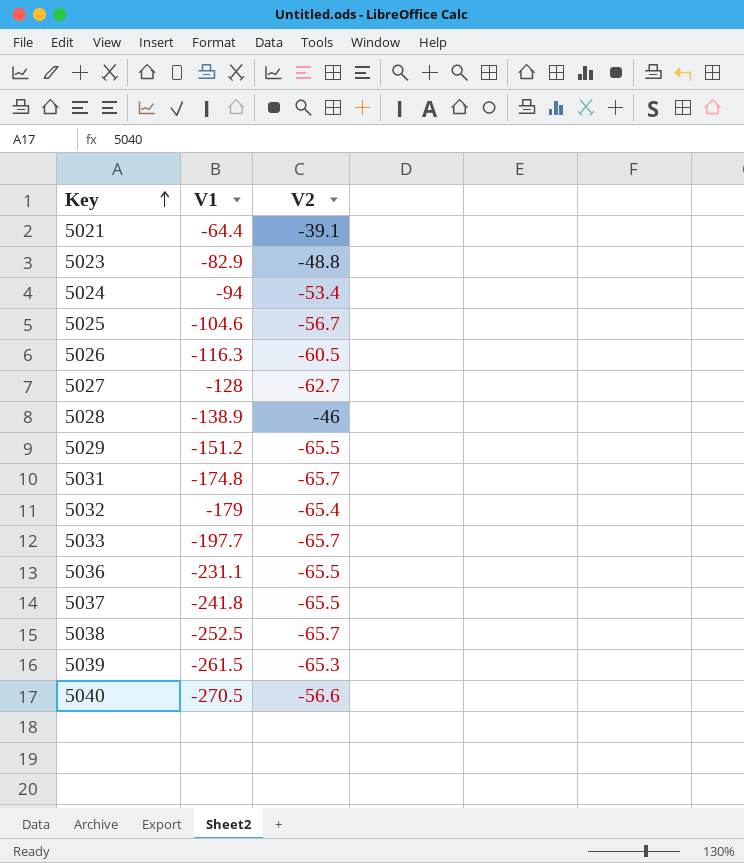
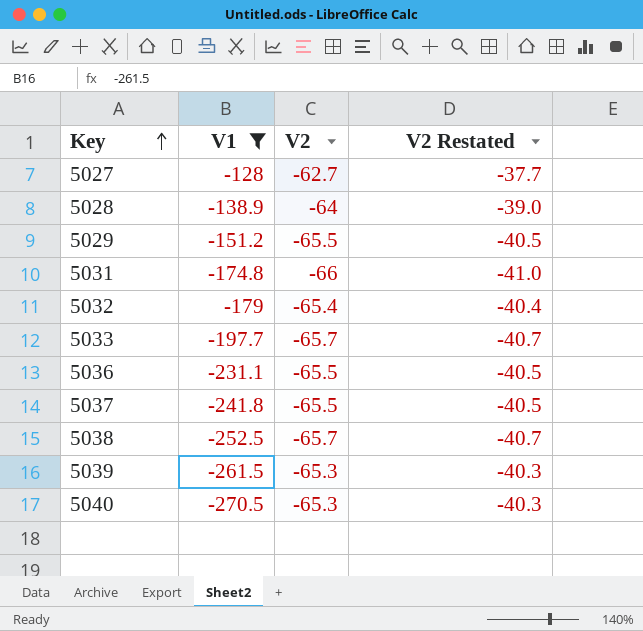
filter: none -> V1 <= -128
column V2 Restated | formula: none -> [V2] + 25
5028 | V2: -46 -> -64
5031 | V2: -65.7 -> -66
5040 | V2: -56.6 -> -65.3

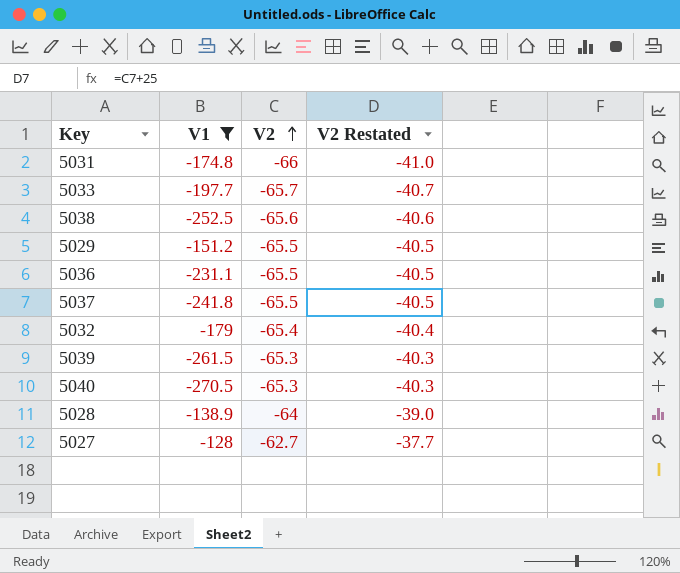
row order: Key ascending -> V2 ascending
5038 | V2: -65.7 -> -65.6
5038 | V2 Restated: -40.7 -> -40.6

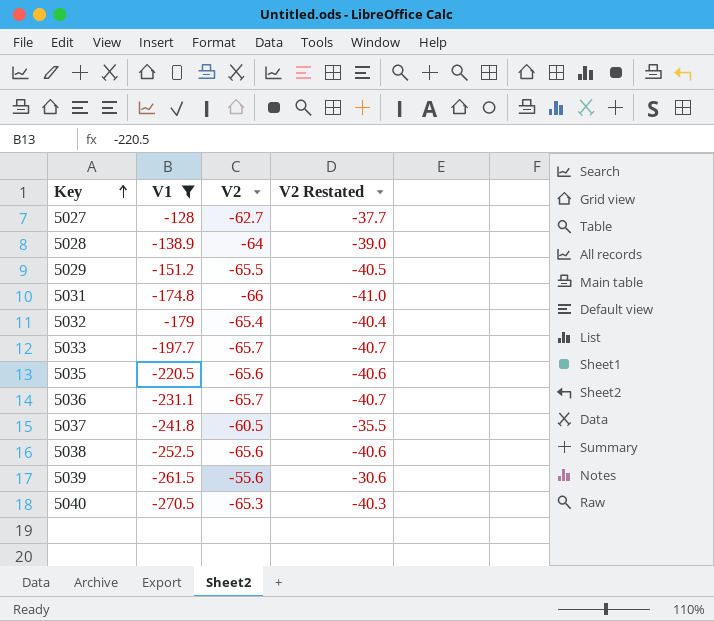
row order: V2 ascending -> Key ascending
row 5035: none -> -220.5 | -65.6 | -40.6
5036 | V2: -65.5 -> -65.7
5036 | V2 Restated: -40.5 -> -40.7
5037 | V2: -65.5 -> -60.5
5037 | V2 Restated: -40.5 -> -35.5
5039 | V2: -65.3 -> -55.6
5039 | V2 Restated: -40.3 -> -30.6

